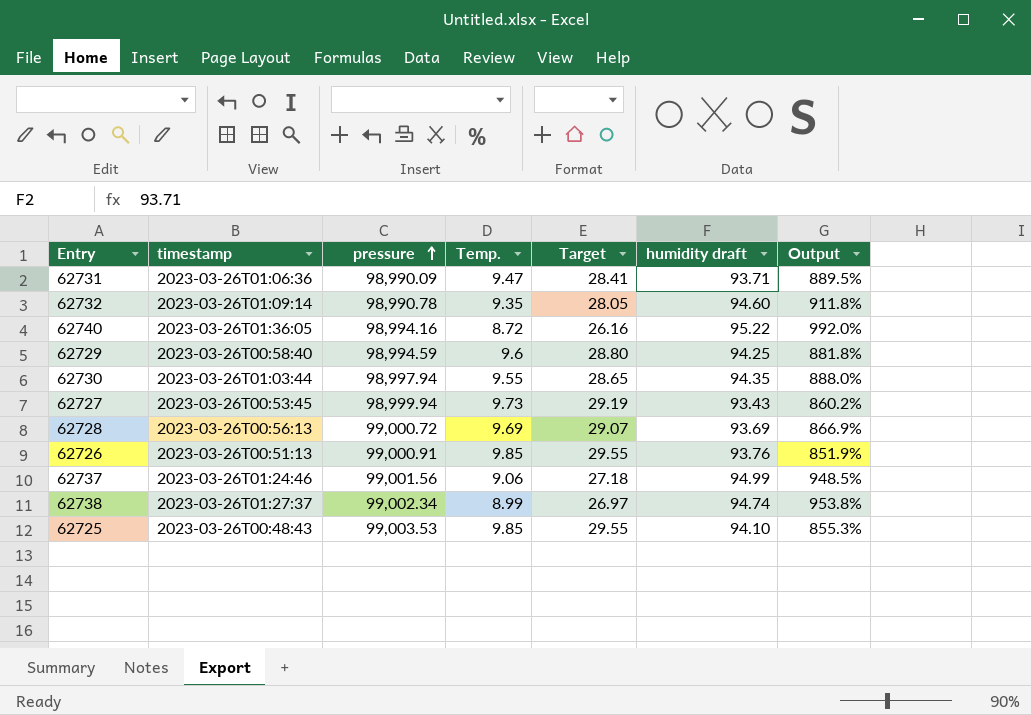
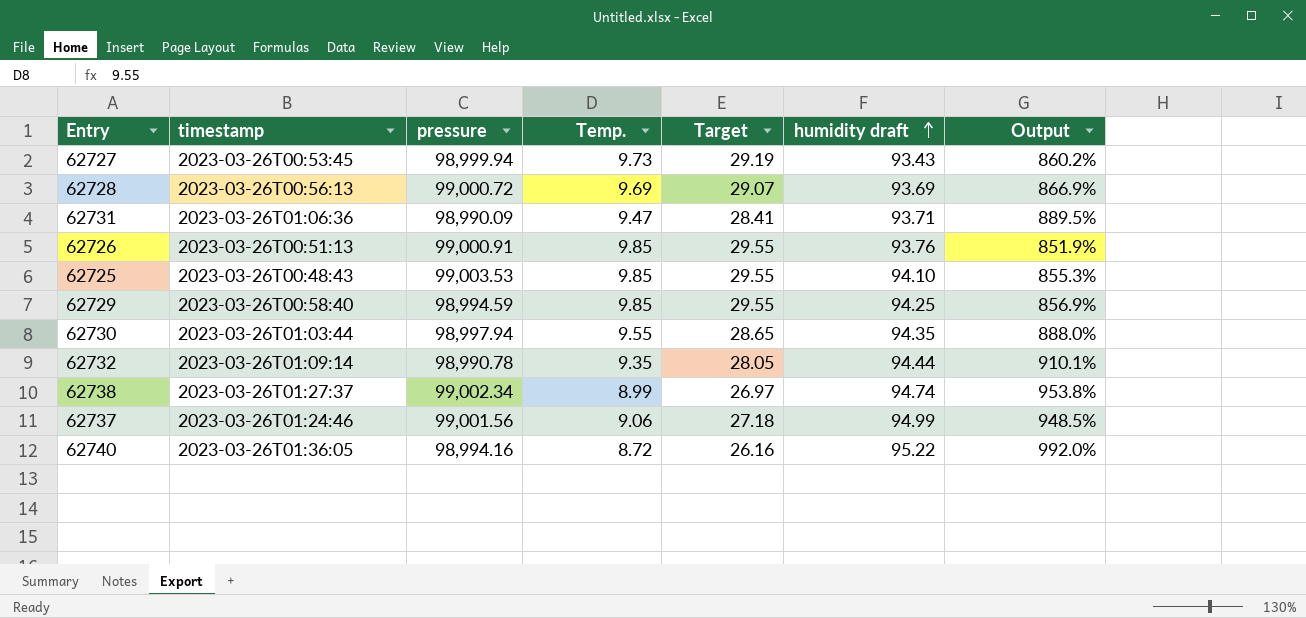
row order: pressure ascending -> humidity draft ascending
62729 | Temp.: 9.6 -> 9.85
62729 | Target: 28.80 -> 29.55
62729 | Output: 881.8% -> 856.9%
62732 | humidity draft: 94.60 -> 94.44
62732 | Output: 911.8% -> 910.1%

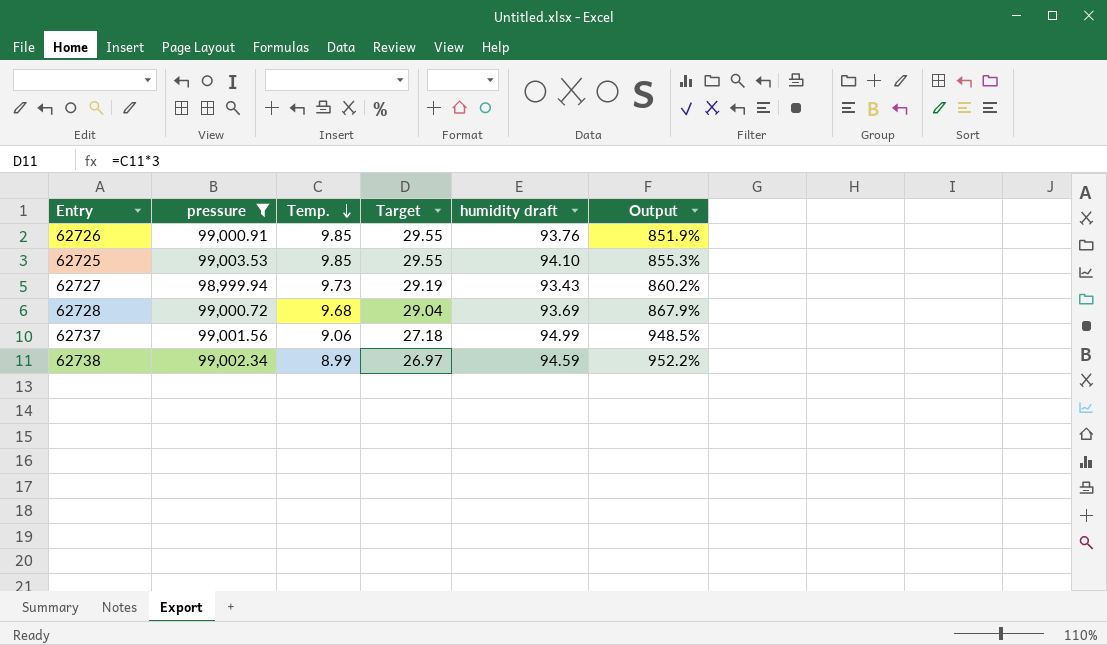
filter: none -> pressure >= 98,999.94
row order: humidity draft ascending -> Temp. descending
column timestamp | position: 2 -> none
62728 | Temp.: 9.69 -> 9.68
62728 | Target: 29.07 -> 29.04
62728 | Output: 866.9% -> 867.9%
62738 | humidity draft: 94.74 -> 94.59
62738 | Output: 953.8% -> 952.2%

